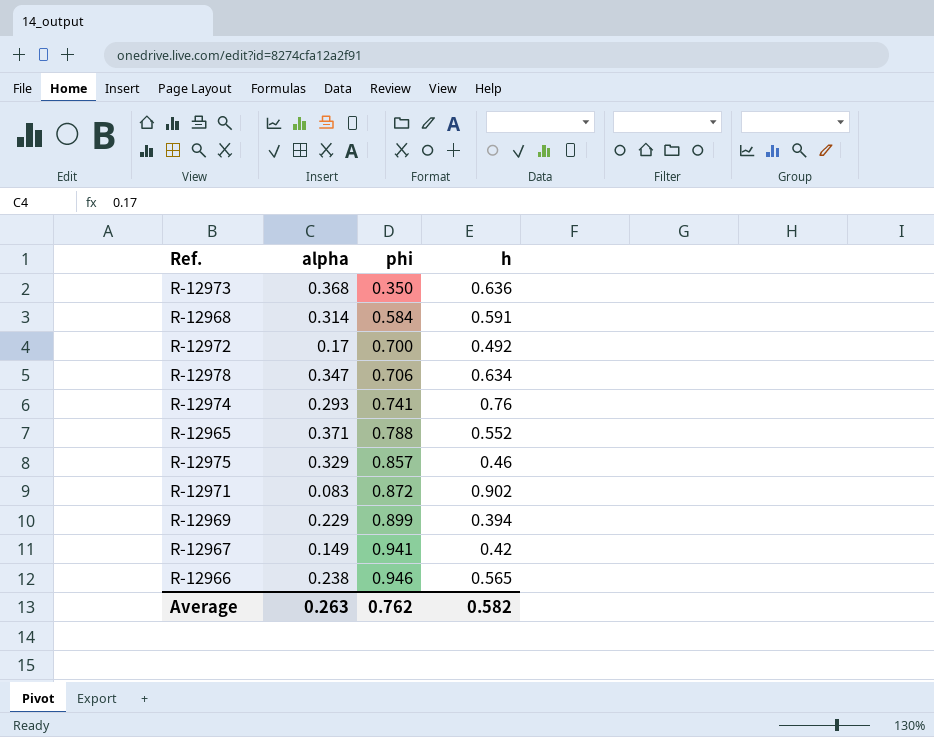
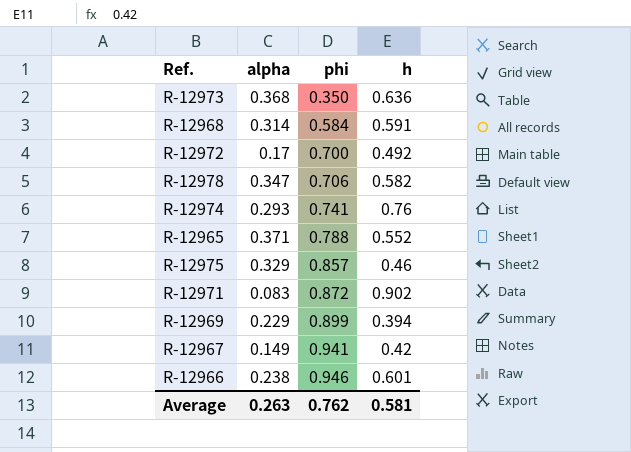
R-12978 | h: 0.634 -> 0.582
R-12966 | h: 0.565 -> 0.601
Average | h: 0.582 -> 0.581

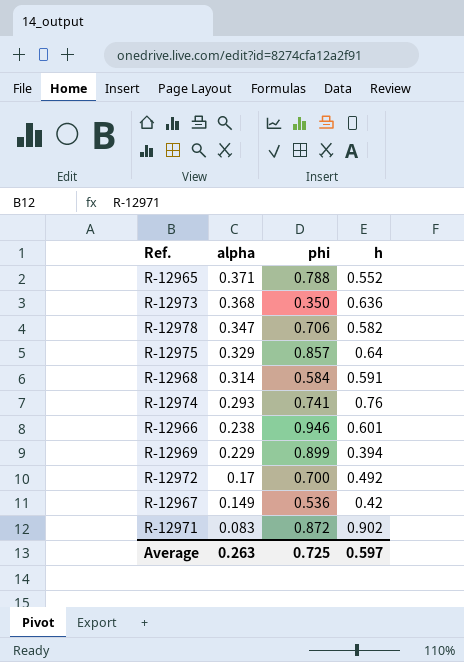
row order: phi ascending -> alpha descending
R-12975 | h: 0.46 -> 0.64
R-12967 | phi: 0.941 -> 0.536
Average | phi: 0.762 -> 0.725
Average | h: 0.581 -> 0.597

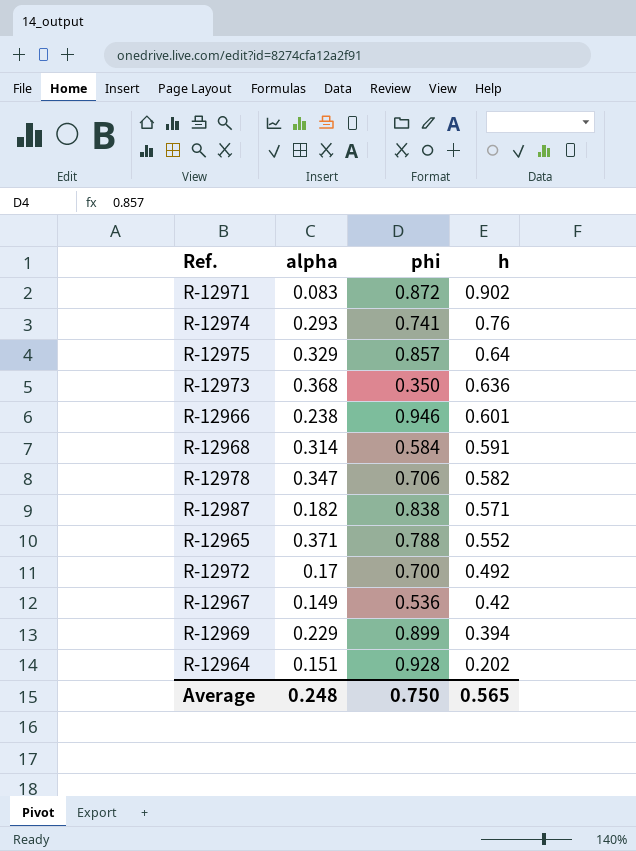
row order: alpha descending -> h descending
row R-12987: none -> 0.182 | 0.838 | 0.571
row R-12964: none -> 0.151 | 0.928 | 0.202
Average | alpha: 0.263 -> 0.248
Average | phi: 0.725 -> 0.750
Average | h: 0.597 -> 0.565

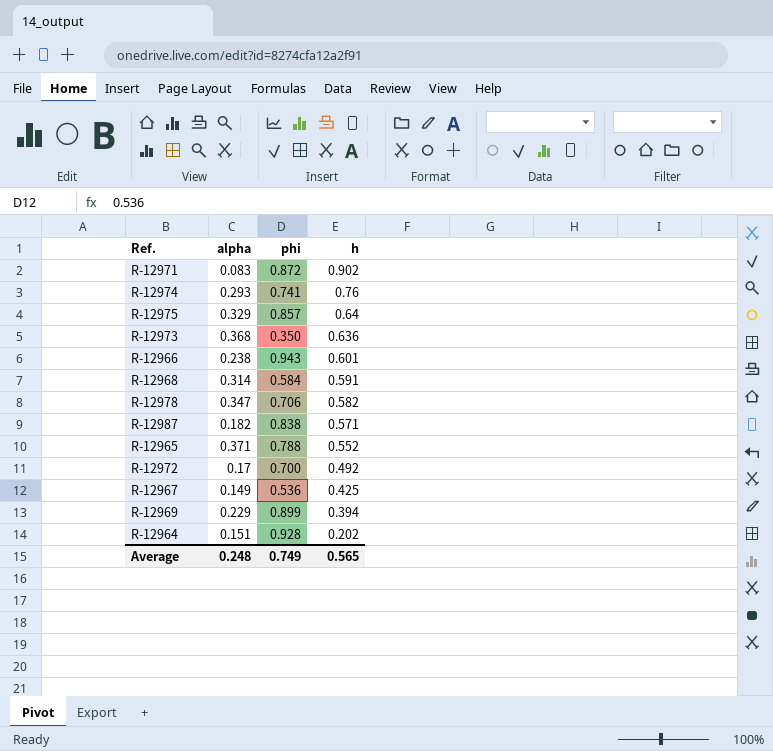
R-12966 | phi: 0.946 -> 0.943
R-12967 | h: 0.42 -> 0.425
Average | phi: 0.750 -> 0.749

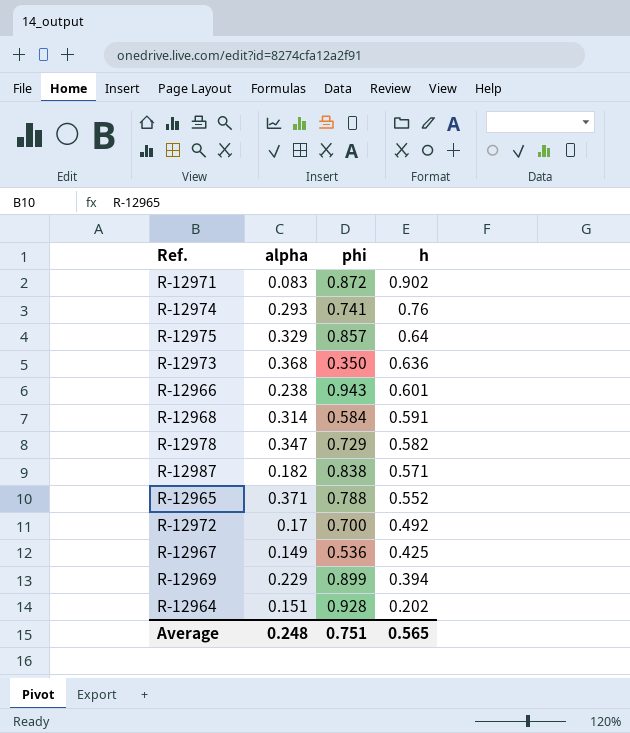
R-12978 | phi: 0.706 -> 0.729
Average | phi: 0.749 -> 0.751

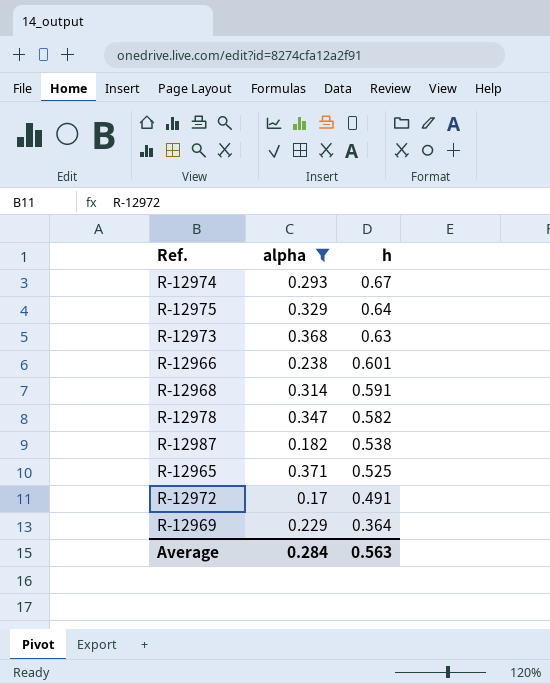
filter: none -> alpha >= 0.17
column phi | position: 3 -> none
R-12974 | h: 0.76 -> 0.67
R-12973 | h: 0.636 -> 0.63
R-12987 | h: 0.571 -> 0.538
R-12965 | h: 0.552 -> 0.525
R-12972 | h: 0.492 -> 0.491
R-12969 | h: 0.394 -> 0.364
Average | alpha: 0.248 -> 0.284
Average | h: 0.565 -> 0.563

